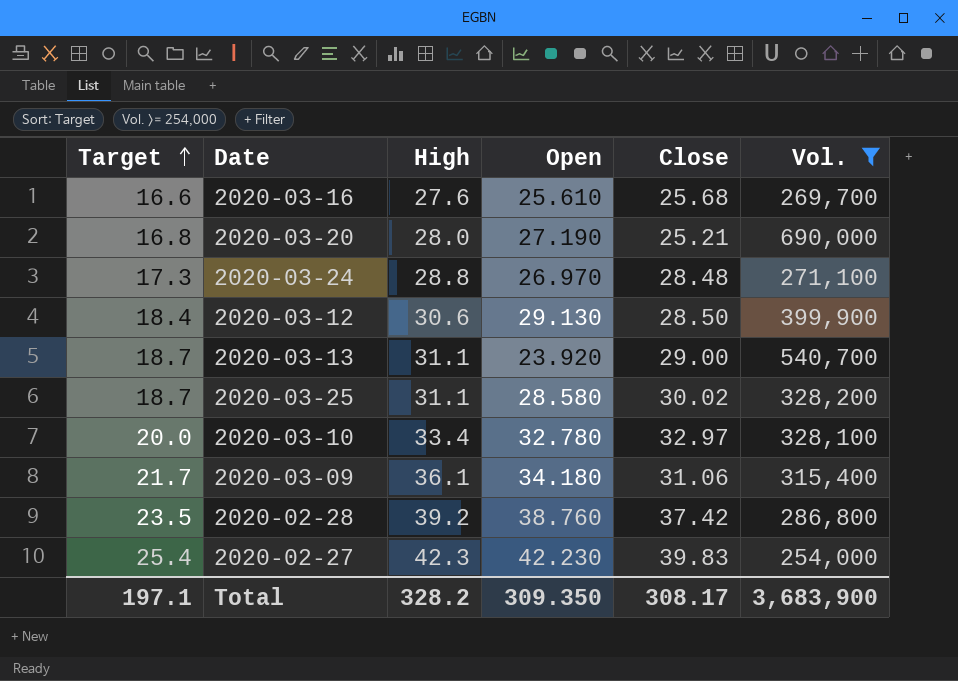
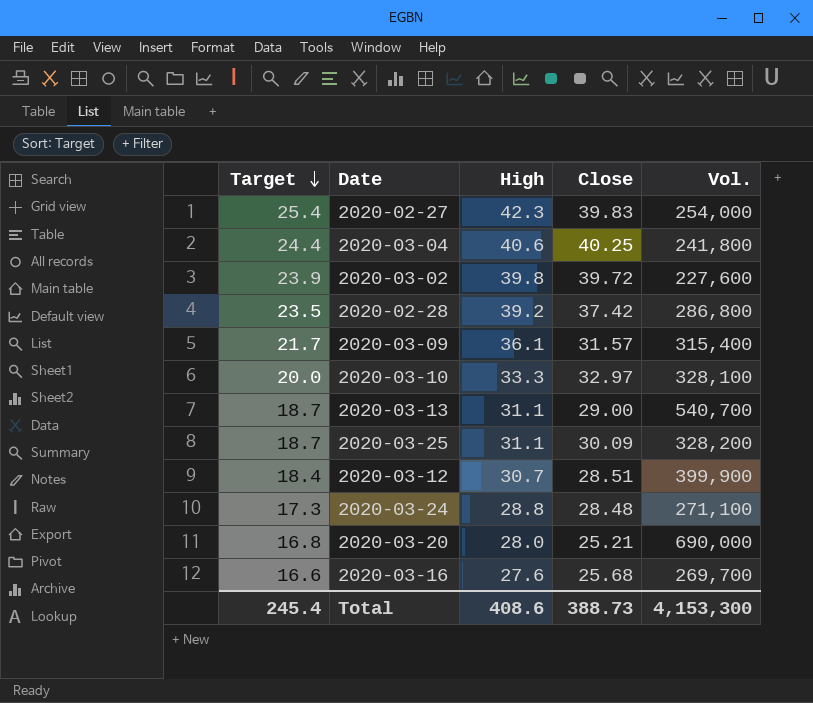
filter: Vol. >= 254,000 -> none
row order: Target ascending -> Target descending
column Open | position: 4 -> none
2020-03-09 | Close: 31.06 -> 31.57
2020-03-10 | High: 33.4 -> 33.3
2020-03-25 | Close: 30.02 -> 30.09
2020-03-12 | High: 30.6 -> 30.7
2020-03-12 | Close: 28.50 -> 28.51
Total | Target: 197.1 -> 245.4
Total | High: 328.2 -> 408.6
Total | Close: 308.17 -> 388.73
Total | Vol.: 3,683,900 -> 4,153,300

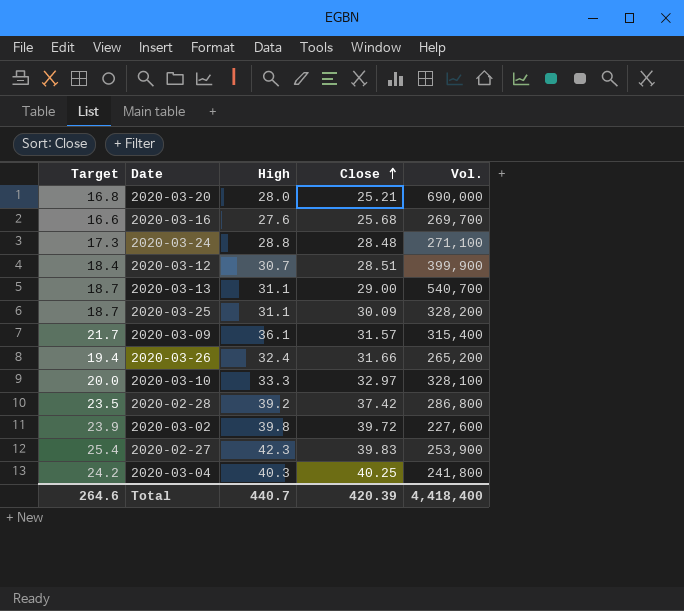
row order: Target descending -> Close ascending
row 2020-03-26: none -> 19.4 | 32.4 | 31.66 | 265,200
2020-02-27 | Vol.: 254,000 -> 253,900
2020-03-04 | Target: 24.4 -> 24.2
2020-03-04 | High: 40.6 -> 40.3
Total | Target: 245.4 -> 264.6
Total | High: 408.6 -> 440.7
Total | Close: 388.73 -> 420.39
Total | Vol.: 4,153,300 -> 4,418,400

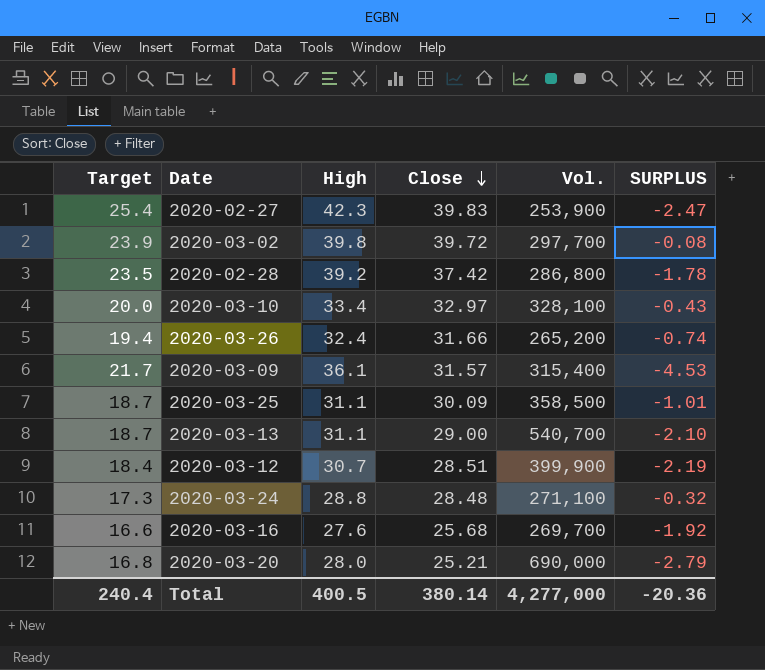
row order: Close ascending -> Close descending
column SURPLUS | formula: none -> [Close] - [High]
row 2020-03-04: 24.2 | 40.3 | 40.25 | 241,800 -> none
2020-03-02 | Vol.: 227,600 -> 297,700
2020-03-10 | High: 33.3 -> 33.4
2020-03-25 | Vol.: 328,200 -> 358,500
Total | Target: 264.6 -> 240.4
Total | High: 440.7 -> 400.5
Total | Close: 420.39 -> 380.14
Total | Vol.: 4,418,400 -> 4,277,000

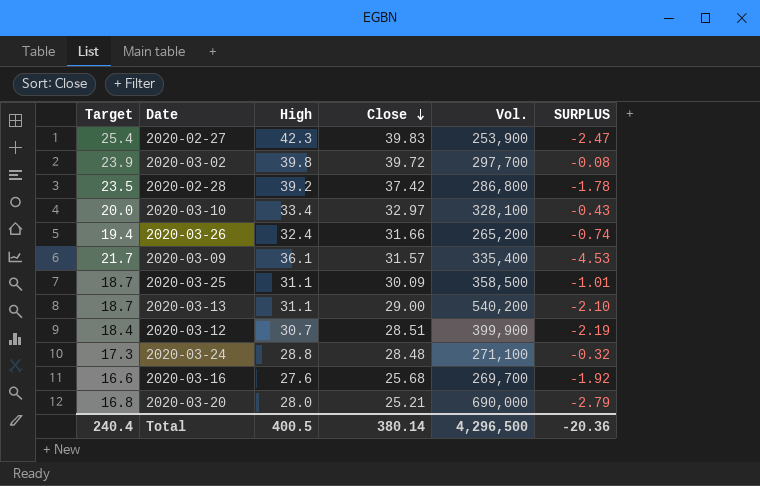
2020-03-09 | Vol.: 315,400 -> 335,400
2020-03-13 | Vol.: 540,700 -> 540,200
Total | Vol.: 4,277,000 -> 4,296,500

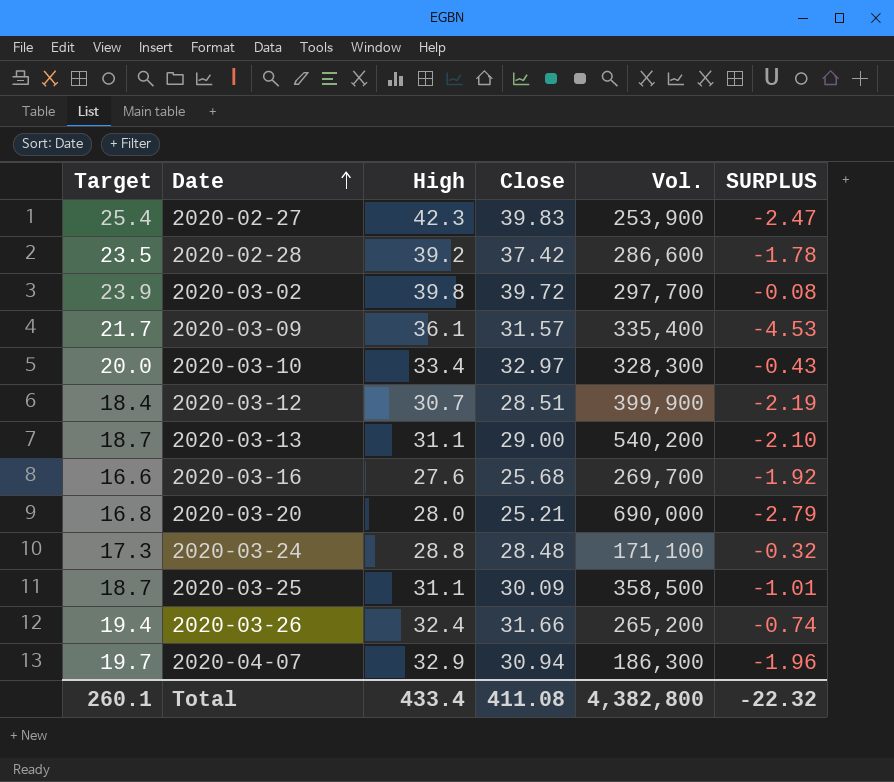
row order: Close descending -> Date ascending
2020-02-28 | Vol.: 286,800 -> 286,600
2020-03-10 | Vol.: 328,100 -> 328,300
2020-03-24 | Vol.: 271,100 -> 171,100
row 2020-04-07: none -> 19.7 | 32.9 | 30.94 | 186,300 | -1.96
Total | Target: 240.4 -> 260.1
Total | High: 400.5 -> 433.4
Total | Close: 380.14 -> 411.08
Total | Vol.: 4,296,500 -> 4,382,800
Total | SURPLUS: -20.36 -> -22.32

